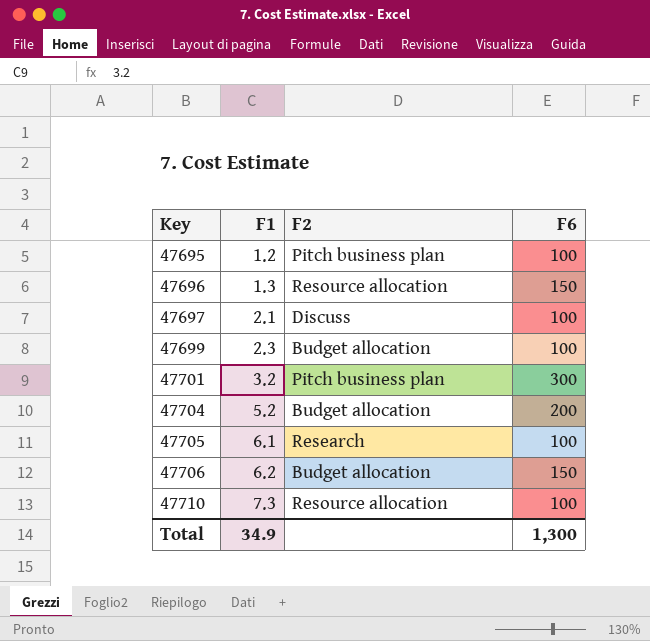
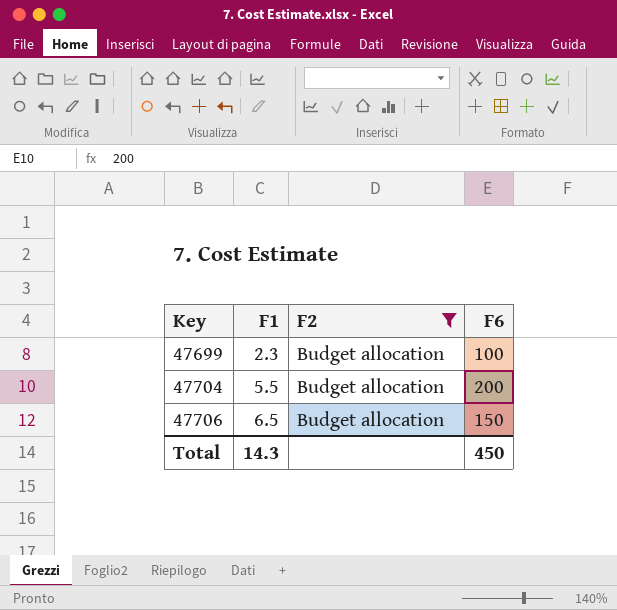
filter: none -> F2 = Budget allocation
47704 | F1: 5.2 -> 5.5
47706 | F1: 6.2 -> 6.5
Total | F1: 34.9 -> 14.3
Total | F6: 1,300 -> 450

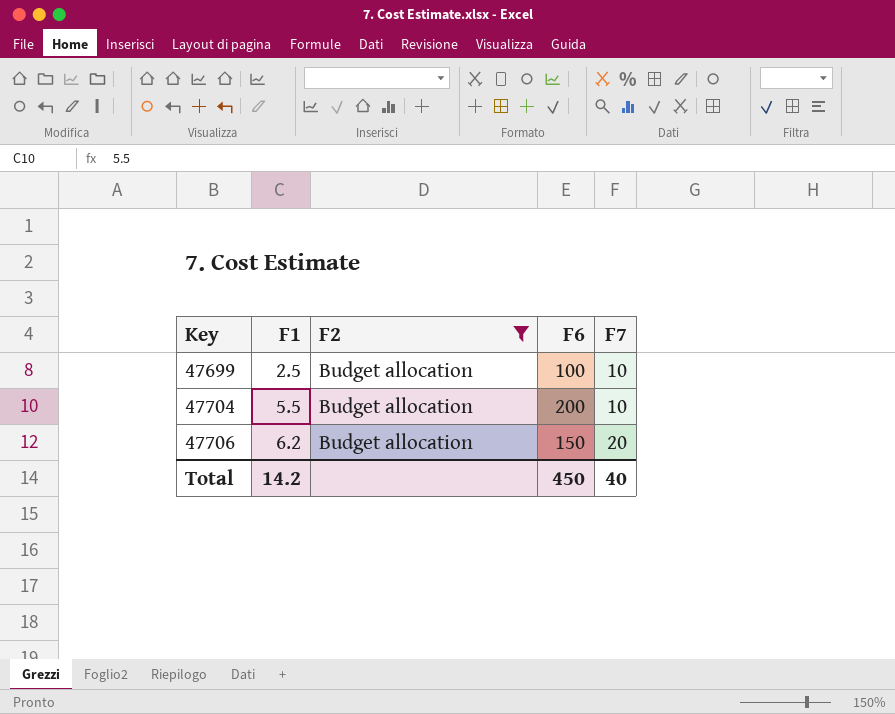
column F7 | position: none -> 5
47699 | F1: 2.3 -> 2.5
47706 | F1: 6.5 -> 6.2
Total | F1: 14.3 -> 14.2

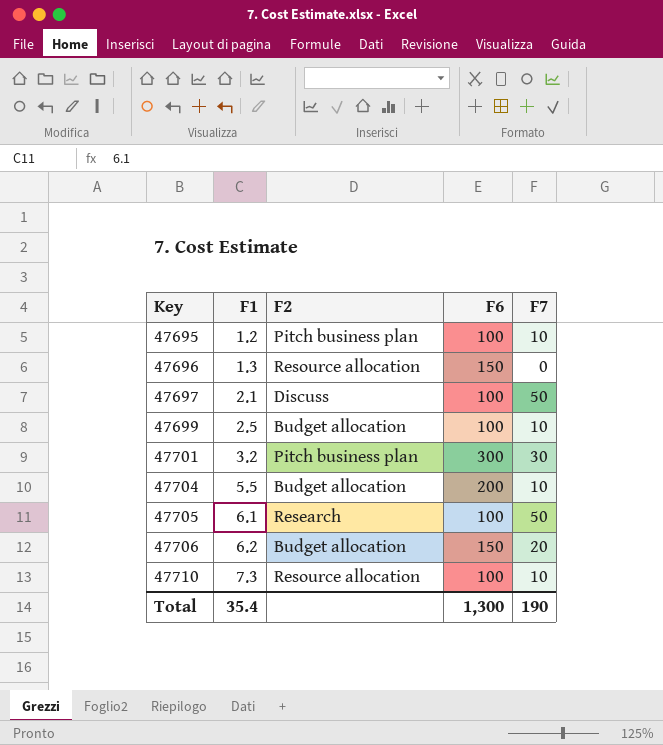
filter: F2 = Budget allocation -> none
Total | F1: 14.2 -> 35.4
Total | F6: 450 -> 1,300
Total | F7: 40 -> 190

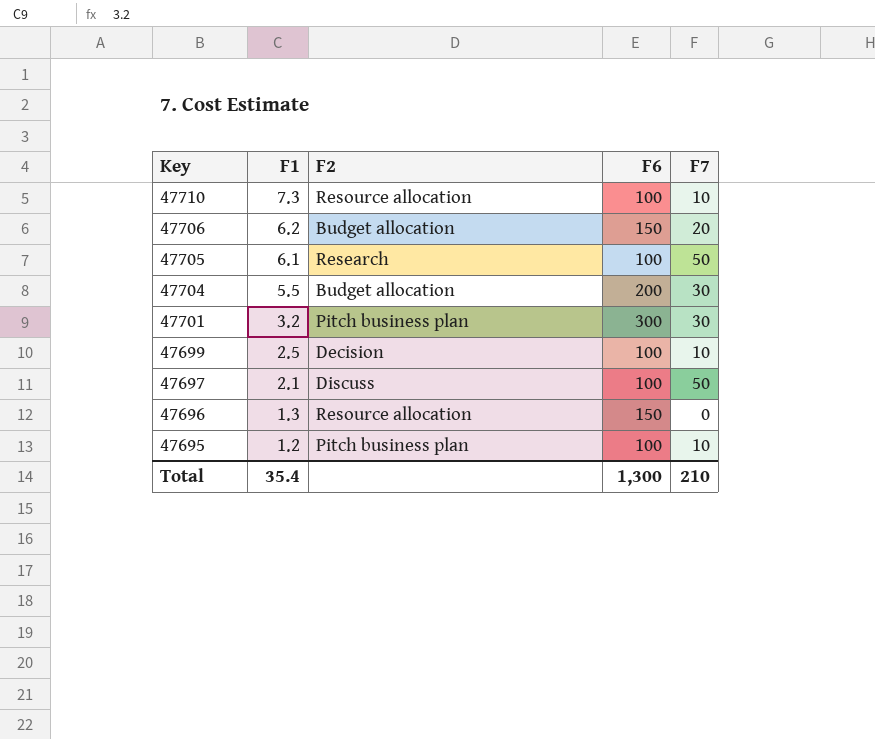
row order: Key ascending -> Key descending
47704 | F7: 10 -> 30
47699 | F2: Budget allocation -> Decision
Total | F7: 190 -> 210

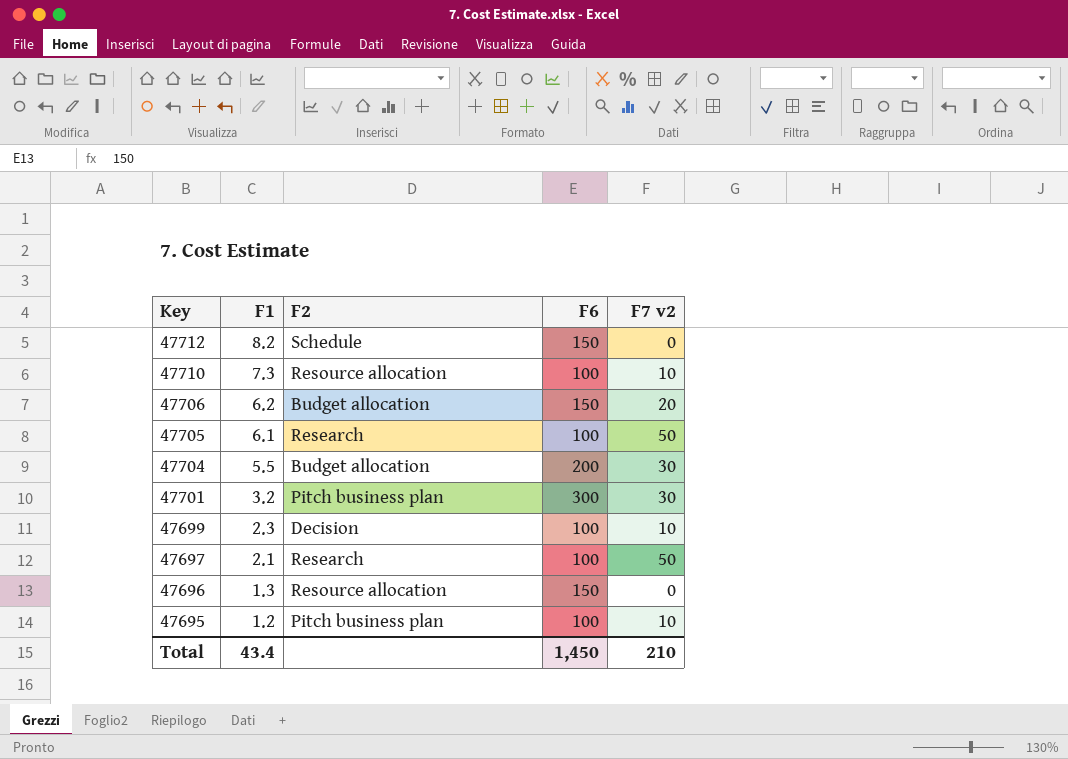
column name: F7 -> F7 v2
row 47712: none -> 8.2 | Schedule | 150 | 0
47699 | F1: 2.5 -> 2.3
47697 | F2: Discuss -> Research
Total | F1: 35.4 -> 43.4
Total | F6: 1,300 -> 1,450

